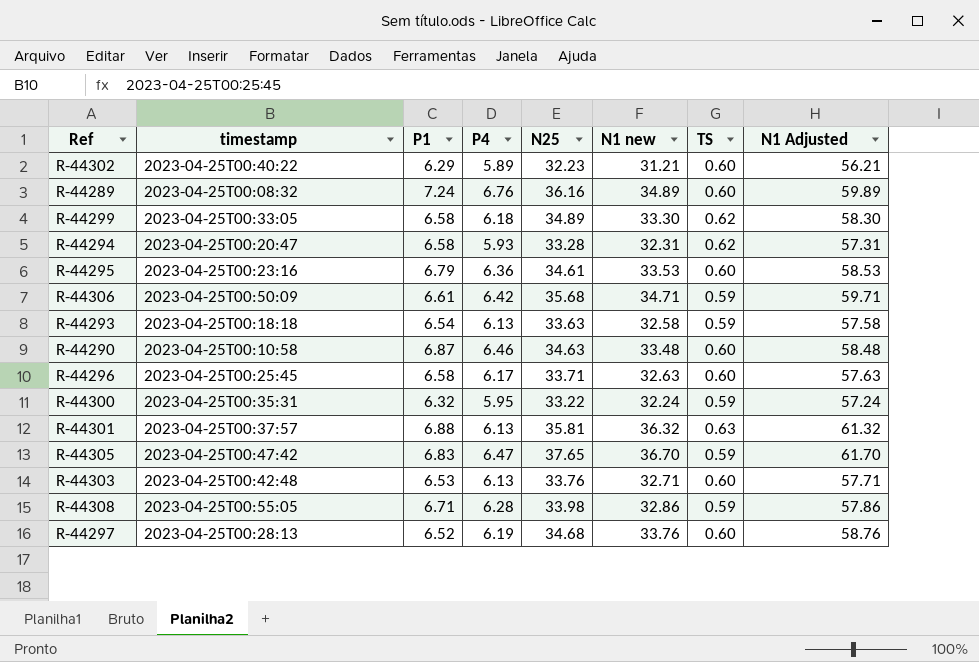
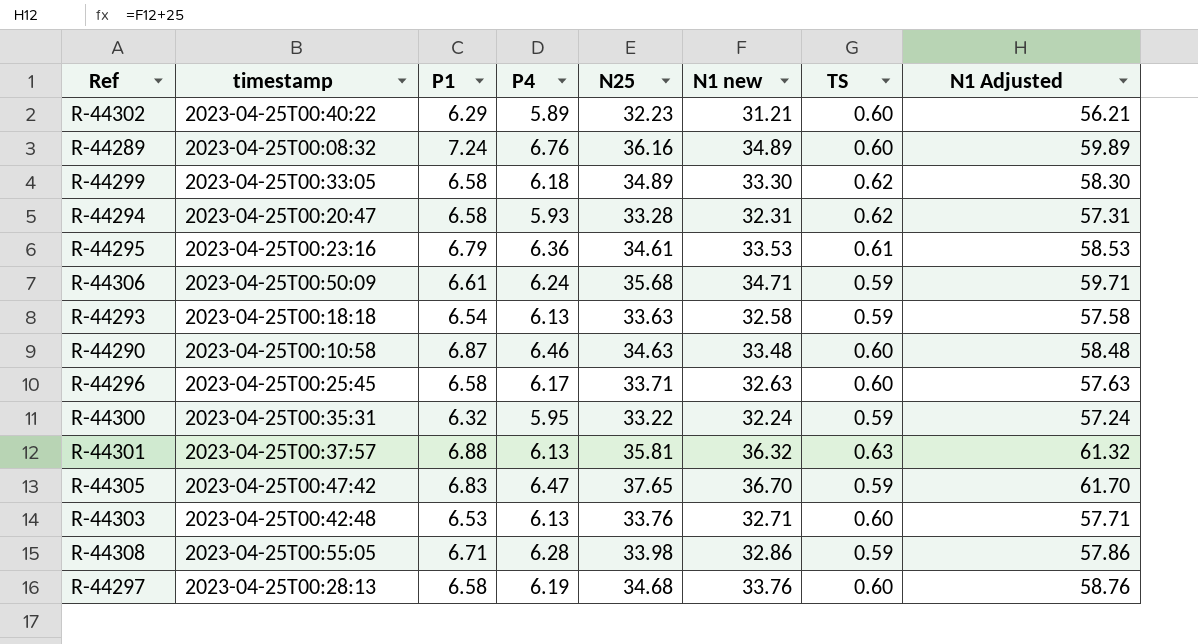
R-44295 | TS: 0.60 -> 0.61
R-44306 | P4: 6.42 -> 6.24
R-44297 | P1: 6.52 -> 6.58

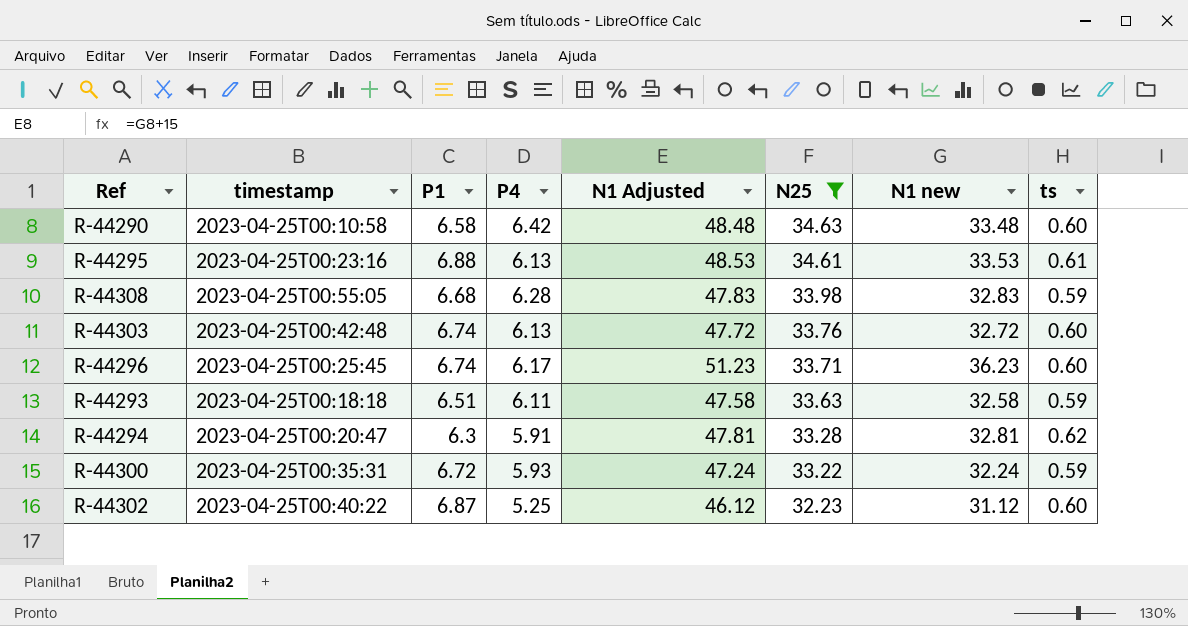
filter: none -> N25 <= 34.63
row order: none -> N25 descending
column N1 Adjusted | formula: [N1 new] + 25 -> [N1 new] + 15
column N1 Adjusted | position: 8 -> 5
column name: TS -> ts
R-44290 | P1: 6.87 -> 6.58
R-44290 | P4: 6.46 -> 6.42
R-44295 | P1: 6.79 -> 6.88
R-44295 | P4: 6.36 -> 6.13
R-44308 | P1: 6.71 -> 6.68
R-44308 | N1 new: 32.86 -> 32.83
R-44303 | P1: 6.53 -> 6.74
R-44303 | N1 new: 32.71 -> 32.72
R-44296 | P1: 6.58 -> 6.74
R-44296 | N1 new: 32.63 -> 36.23
R-44293 | P1: 6.54 -> 6.51
R-44293 | P4: 6.13 -> 6.11
R-44294 | P1: 6.58 -> 6.3
R-44294 | P4: 5.93 -> 5.91
R-44294 | N1 new: 32.31 -> 32.81
R-44300 | P1: 6.32 -> 6.72
R-44300 | P4: 5.95 -> 5.93
R-44302 | P1: 6.29 -> 6.87
R-44302 | P4: 5.89 -> 5.25
R-44302 | N1 new: 31.21 -> 31.12

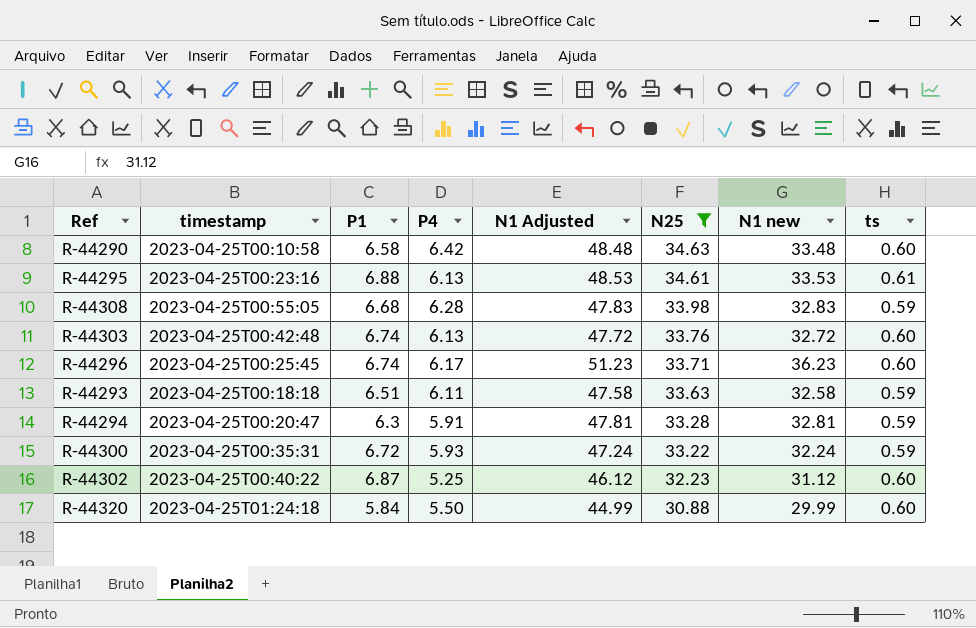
R-44294 | ts: 0.62 -> 0.59
row R-44320: none -> 2023-04-25T01:24:18 | 5.84 | 5.50 | 44.99 | 30.88 | 29.99 | 0.60

